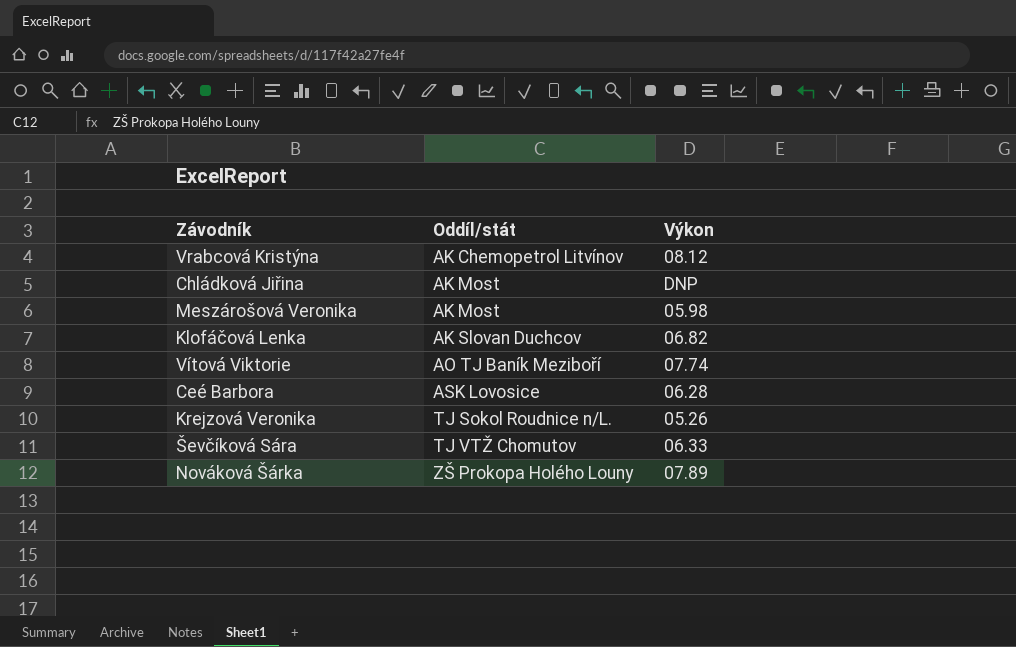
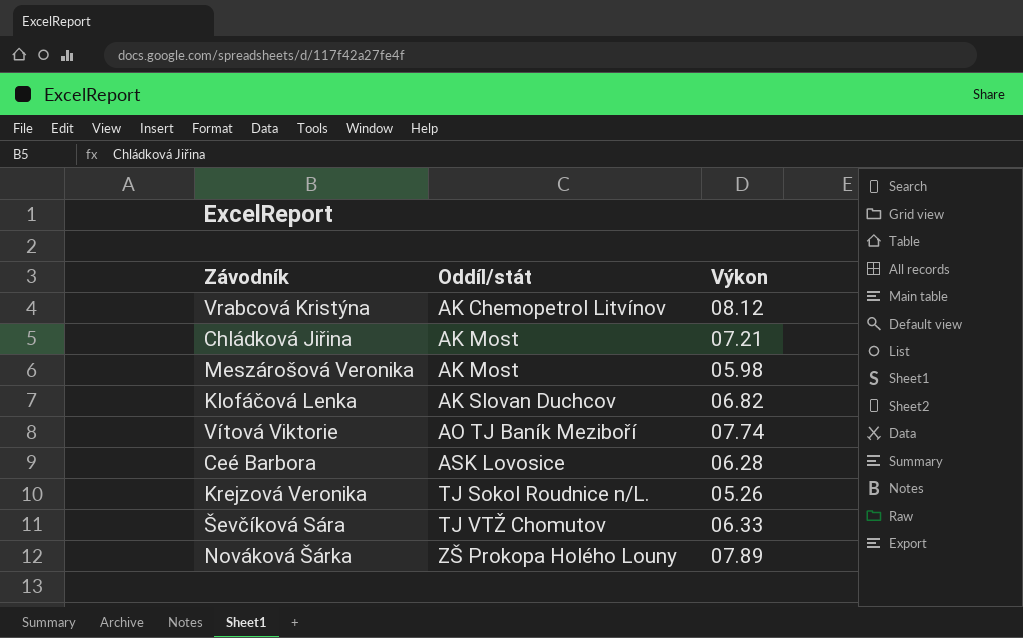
Chládková Jiřina | Výkon: DNP -> 07.21

